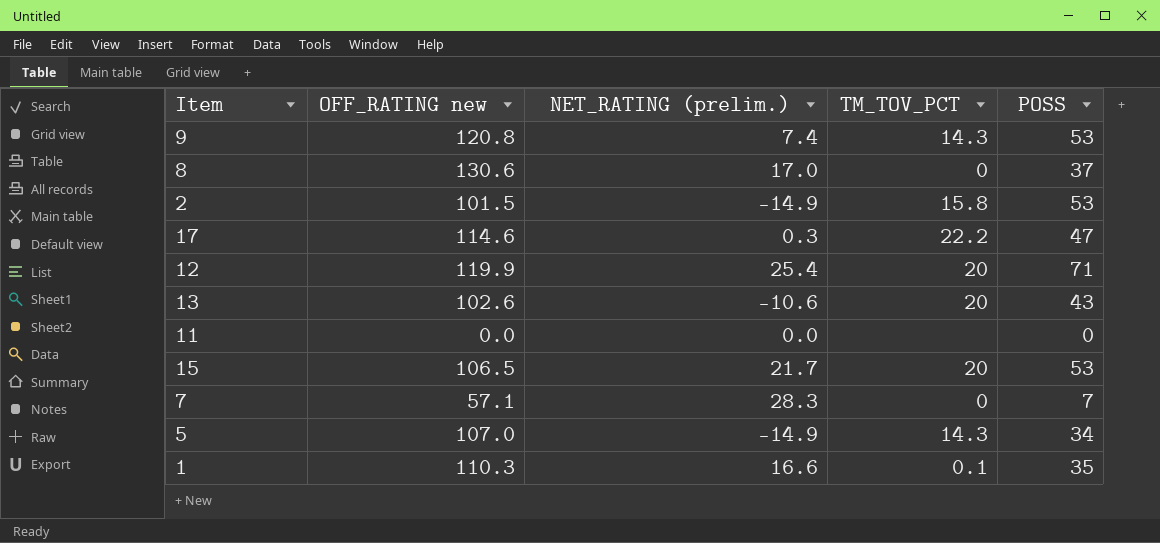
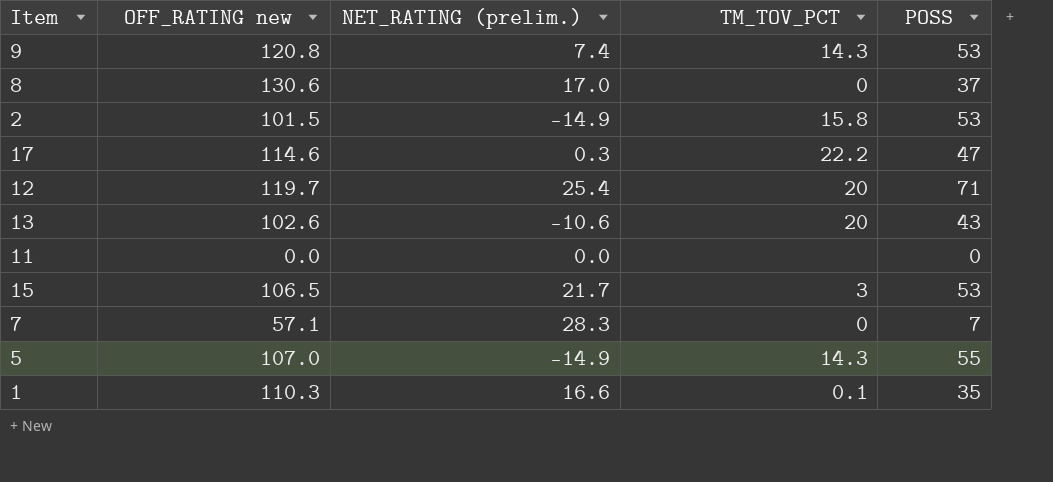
12 | OFF_RATING new: 119.9 -> 119.7
15 | TM_TOV_PCT: 20 -> 3
5 | POSS: 34 -> 55

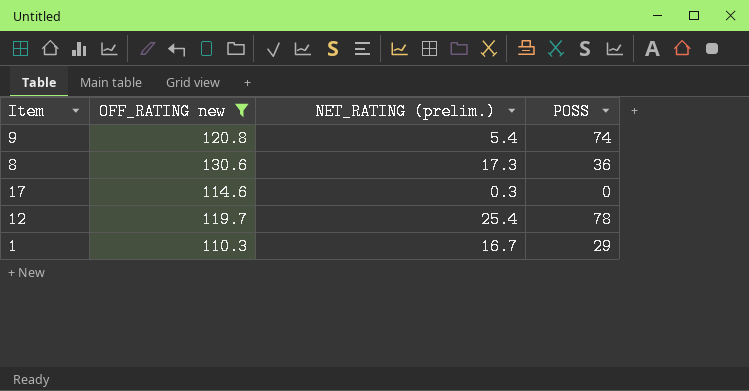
filter: none -> OFF_RATING new >= 110.3
column TM_TOV_PCT | position: 4 -> none
9 | NET_RATING (prelim.): 7.4 -> 5.4
9 | POSS: 53 -> 74
8 | NET_RATING (prelim.): 17.0 -> 17.3
8 | POSS: 37 -> 36
17 | POSS: 47 -> 0
12 | POSS: 71 -> 78
1 | NET_RATING (prelim.): 16.6 -> 16.7
1 | POSS: 35 -> 29

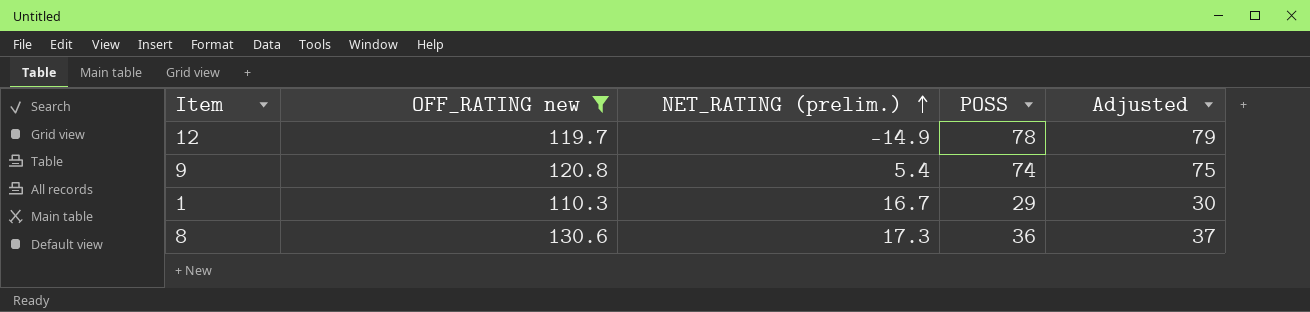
row order: none -> NET_RATING (prelim.) ascending
column Adjusted | formula: none -> [POSS] + 1
row 17: 114.6 | 0.3 | 0 -> none
12 | NET_RATING (prelim.): 25.4 -> -14.9

